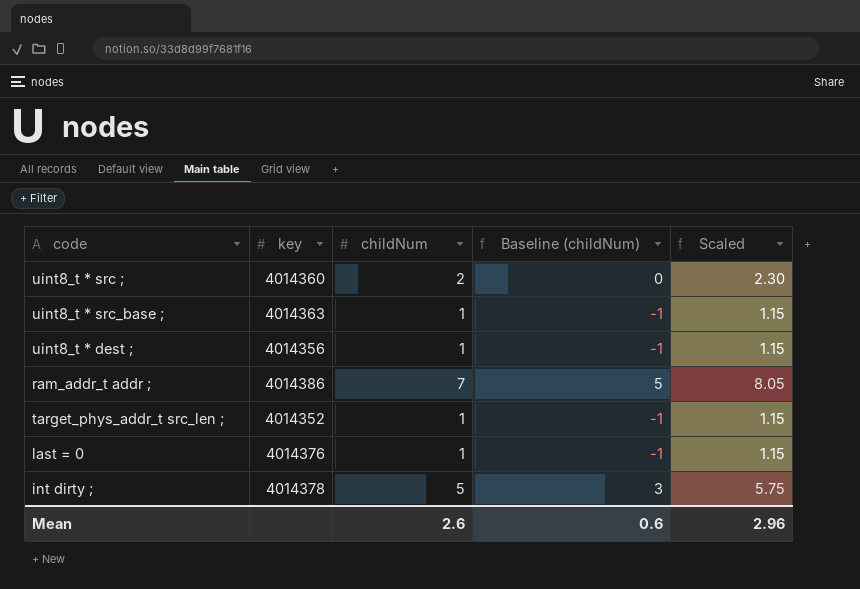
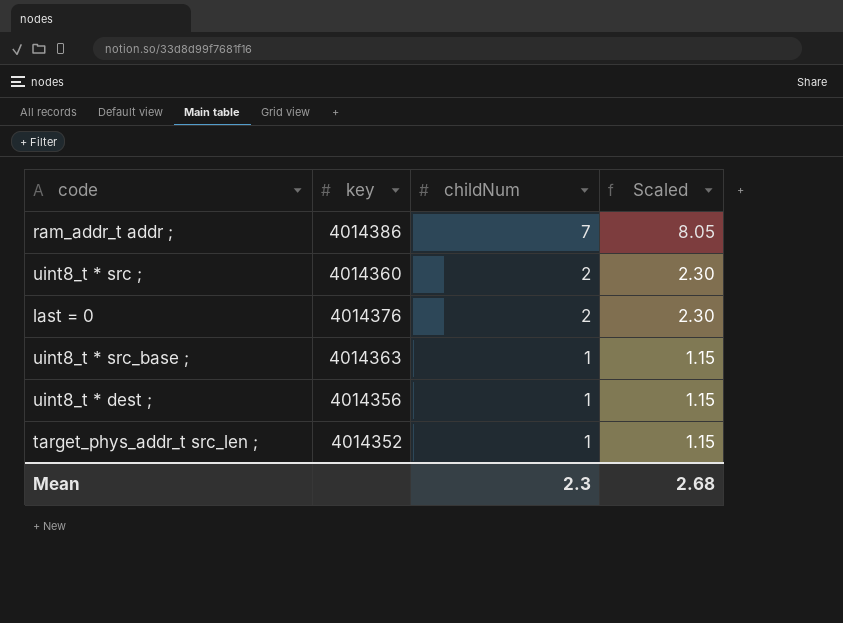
row order: none -> childNum descending
column Baseline (childNum) | formula: [childNum] - 2 -> none
row int dirty ;: 4014378 | 5 | 3 | 5.75 -> none
last = 0 | childNum: 1 -> 2
last = 0 | Scaled: 1.15 -> 2.30
Mean | childNum: 2.6 -> 2.3
Mean | Scaled: 2.96 -> 2.68

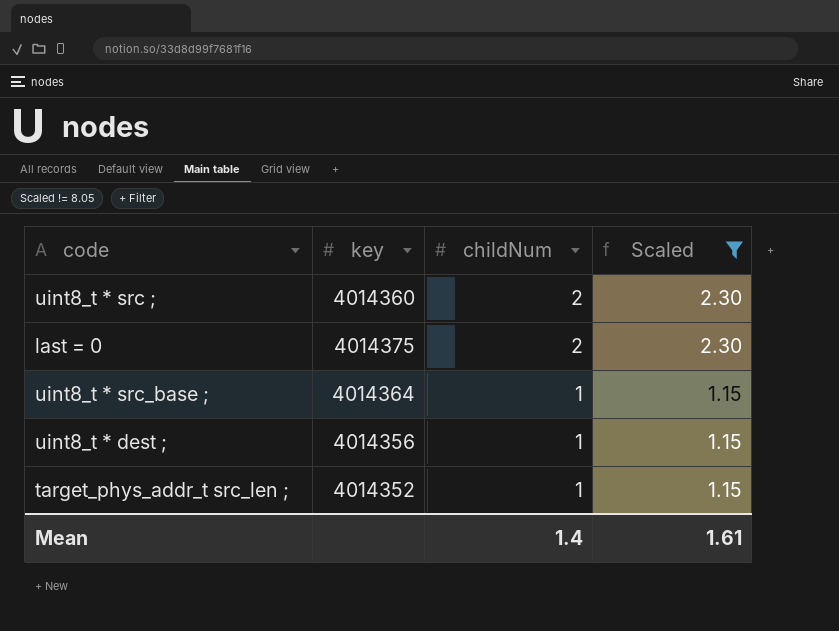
filter: none -> Scaled != 8.05
last = 0 | key: 4014376 -> 4014375
uint8_t * src_base ; | key: 4014363 -> 4014364
Mean | childNum: 2.3 -> 1.4
Mean | Scaled: 2.68 -> 1.61

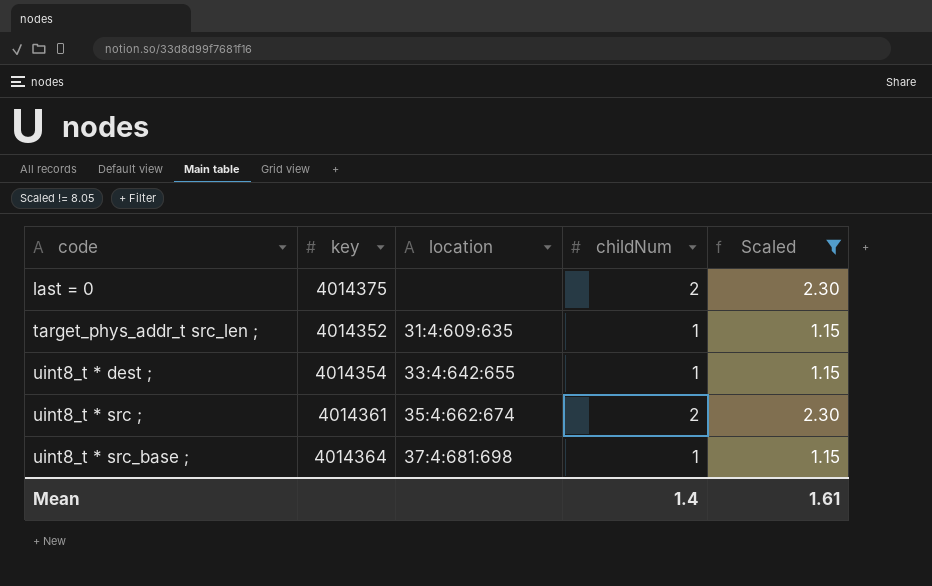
row order: childNum descending -> code ascending
column location | position: none -> 3
uint8_t * dest ; | key: 4014356 -> 4014354
uint8_t * src ; | key: 4014360 -> 4014361

